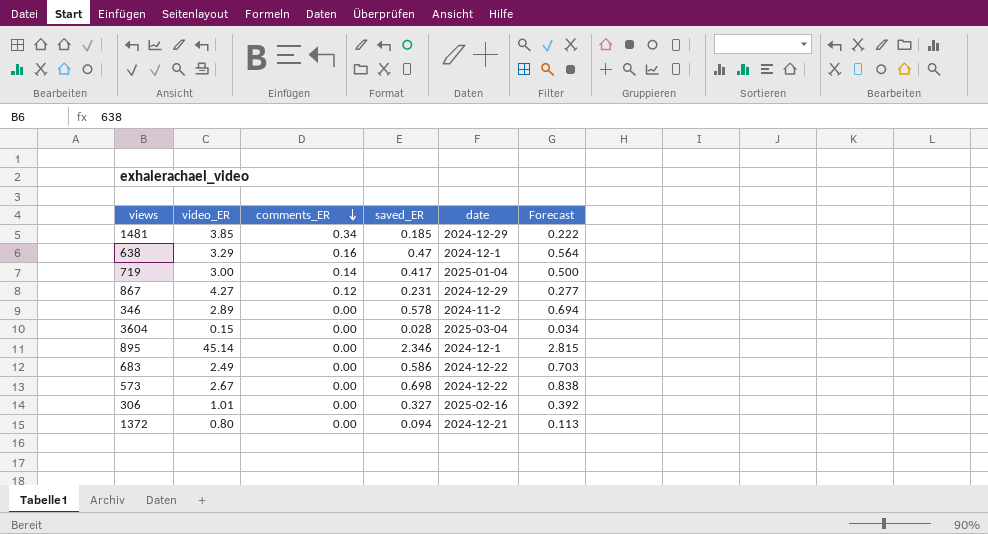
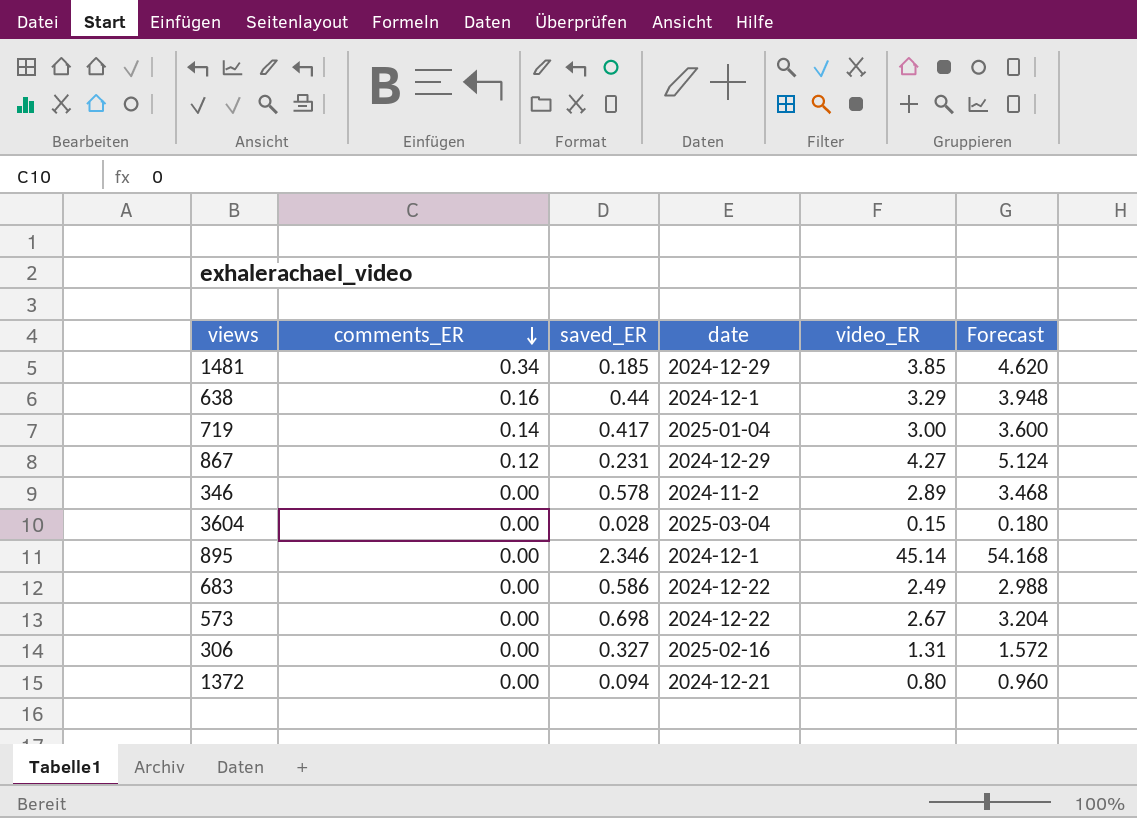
column video_ER | position: 2 -> 5
column Forecast | formula: [saved_ER] * 1.2 -> [video_ER] * 1.2
638 | saved_ER: 0.47 -> 0.44
306 | video_ER: 1.01 -> 1.31

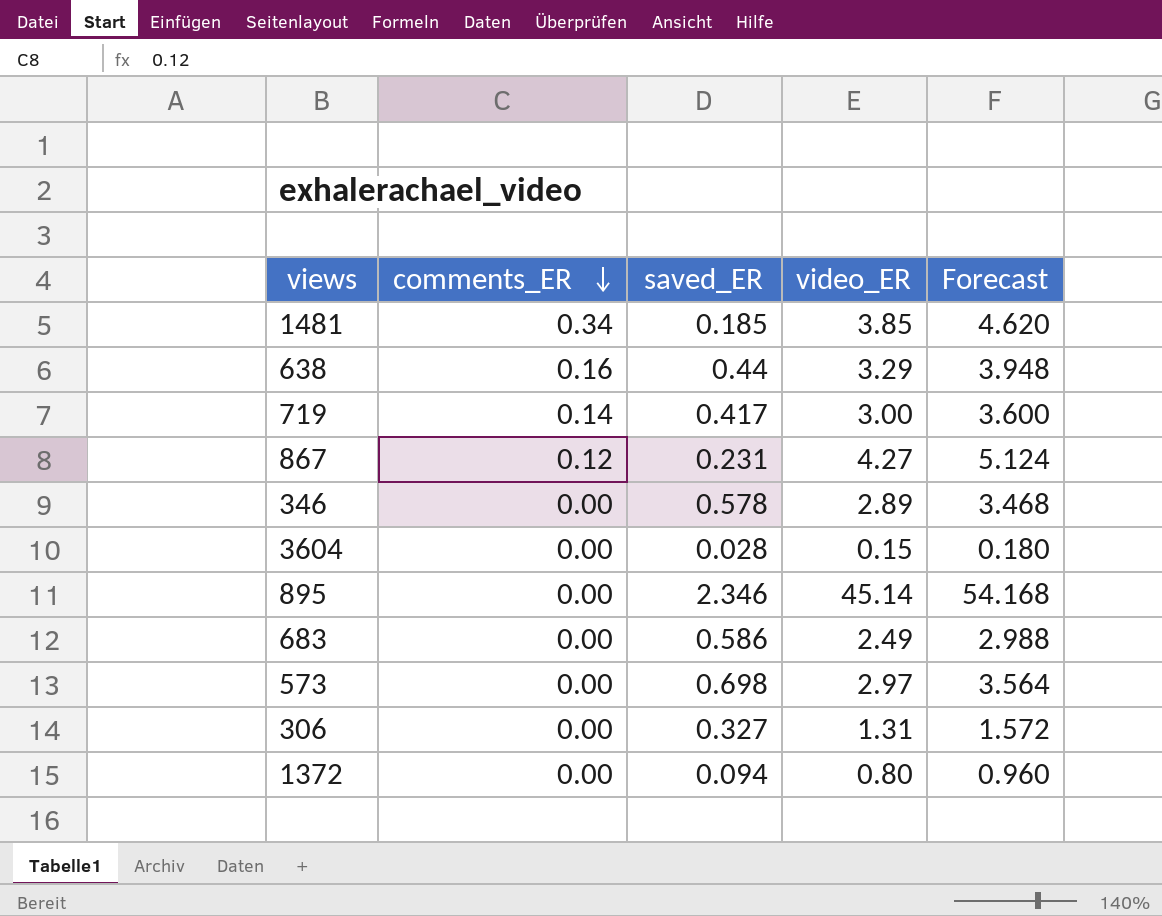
column date | position: 4 -> none
573 | video_ER: 2.67 -> 2.97
573 | Forecast: 3.204 -> 3.564

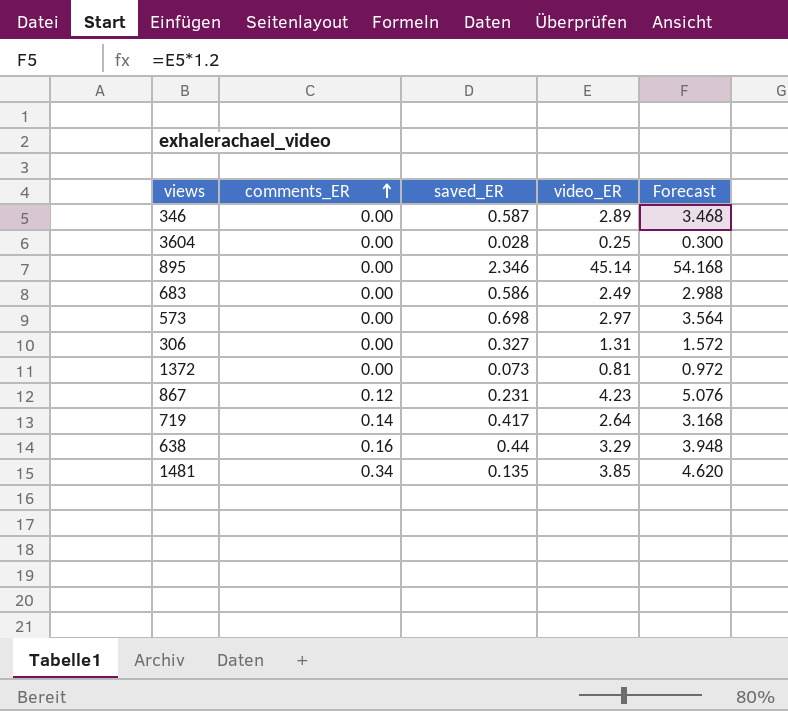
row order: comments_ER descending -> comments_ER ascending
346 | saved_ER: 0.578 -> 0.587
3604 | video_ER: 0.15 -> 0.25
3604 | Forecast: 0.180 -> 0.300
1372 | saved_ER: 0.094 -> 0.073
1372 | video_ER: 0.80 -> 0.81
1372 | Forecast: 0.960 -> 0.972
867 | video_ER: 4.27 -> 4.23
867 | Forecast: 5.124 -> 5.076
719 | video_ER: 3.00 -> 2.64
719 | Forecast: 3.600 -> 3.168
1481 | saved_ER: 0.185 -> 0.135

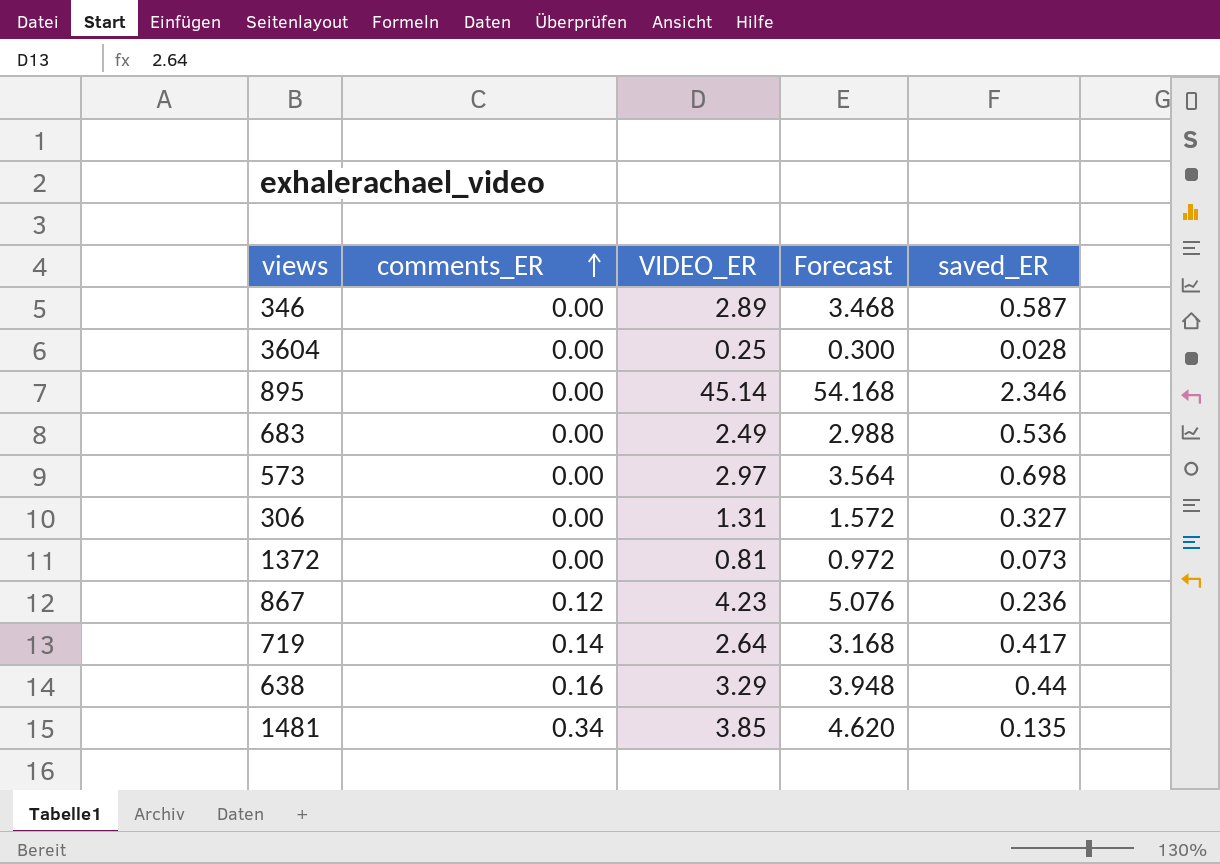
column name: video_ER -> VIDEO_ER
column saved_ER | position: 3 -> 5
683 | saved_ER: 0.586 -> 0.536
867 | saved_ER: 0.231 -> 0.236

